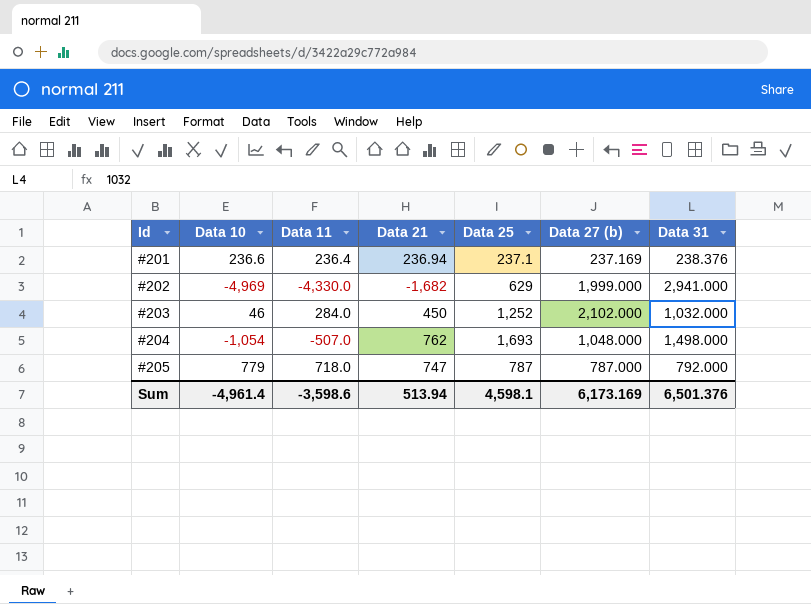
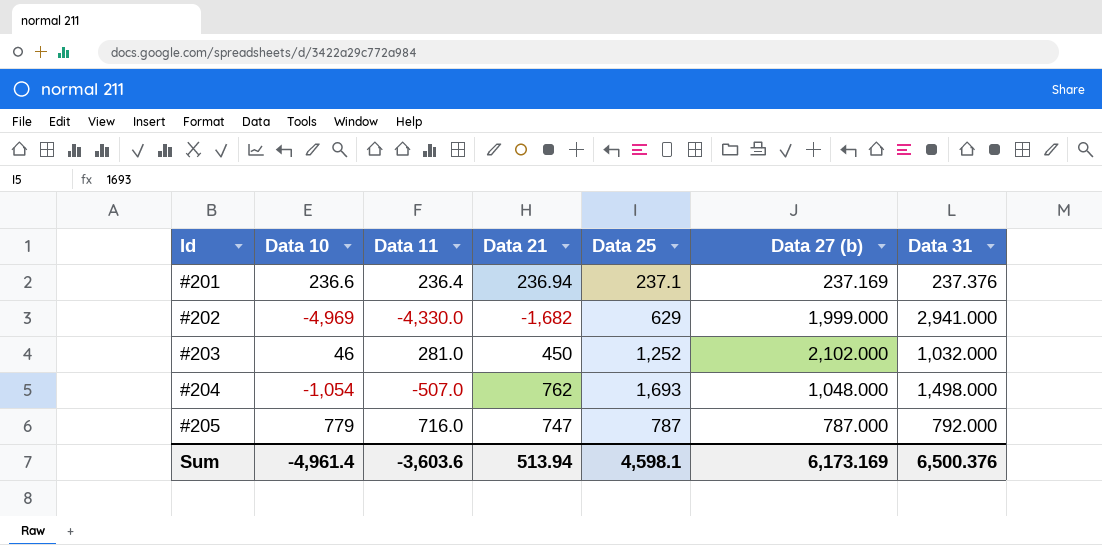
#201 | Data 31: 238.376 -> 237.376
#203 | Data 11: 284.0 -> 281.0
#205 | Data 11: 718.0 -> 716.0
Sum | Data 11: -3,598.6 -> -3,603.6
Sum | Data 31: 6,501.376 -> 6,500.376

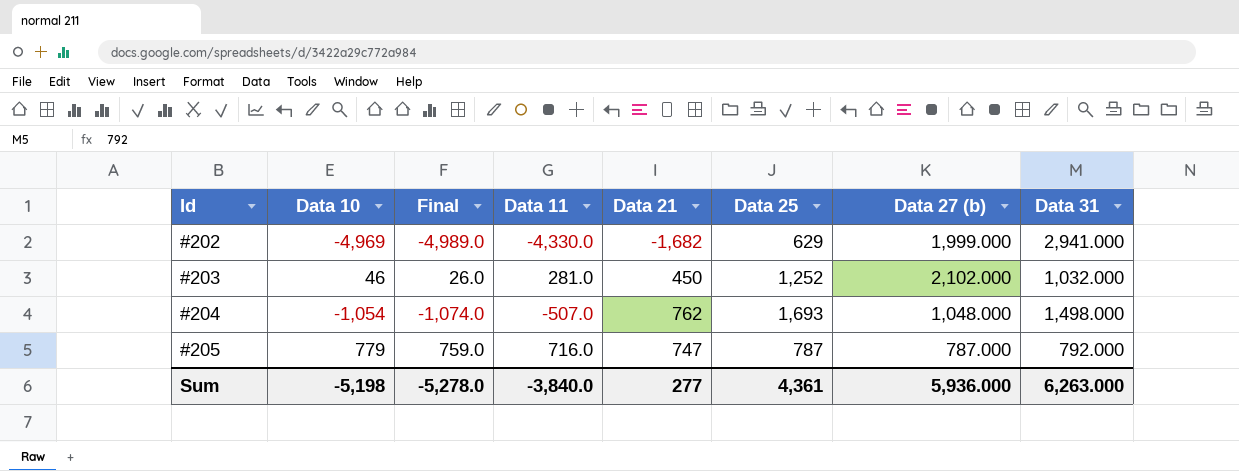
column Final | formula: none -> [Data 10] - 20
row #201: 236.6 | 236.4 | 236.94 | 237.1 | 237.169 | 237.376 -> none
Sum | Data 10: -4,961.4 -> -5,198
Sum | Data 11: -3,603.6 -> -3,840.0
Sum | Data 21: 513.94 -> 277
Sum | Data 25: 4,598.1 -> 4,361
Sum | Data 27 (b): 6,173.169 -> 5,936.000
Sum | Data 31: 6,500.376 -> 6,263.000

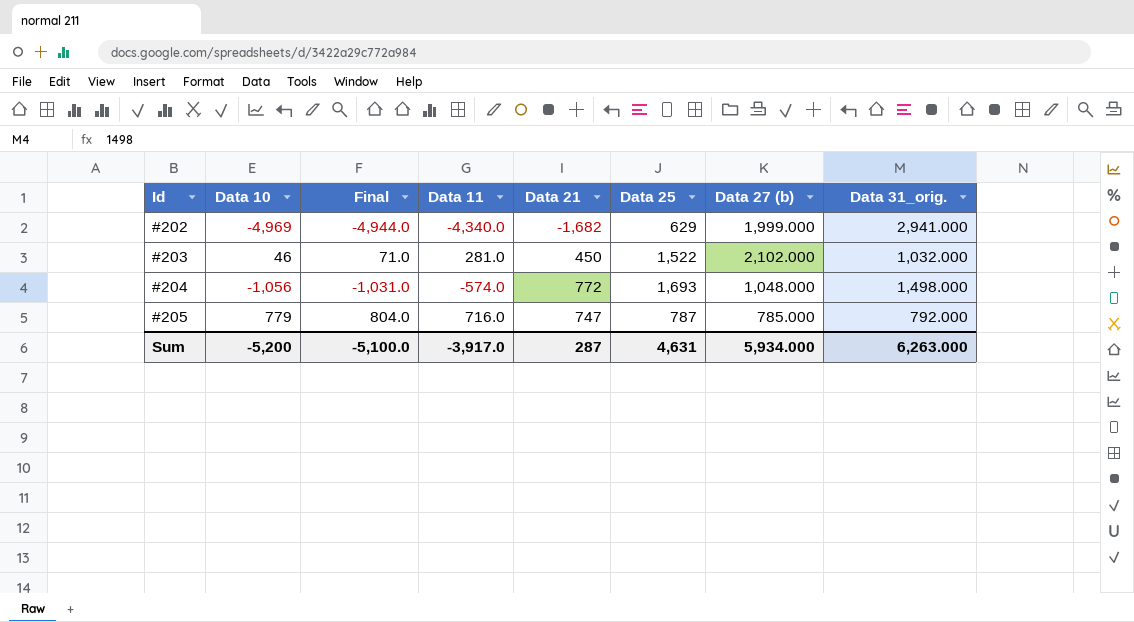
column Final | formula: [Data 10] - 20 -> [Data 10] + 25
column name: Data 31 -> Data 31_orig.
#202 | Data 11: -4,330.0 -> -4,340.0
#203 | Data 25: 1,252 -> 1,522
#204 | Data 10: -1,054 -> -1,056
#204 | Data 11: -507.0 -> -574.0
#204 | Data 21: 762 -> 772
#205 | Data 27 (b): 787.000 -> 785.000
Sum | Data 10: -5,198 -> -5,200
Sum | Final: -5,278.0 -> -5,100.0
Sum | Data 11: -3,840.0 -> -3,917.0
Sum | Data 21: 277 -> 287
Sum | Data 25: 4,361 -> 4,631
Sum | Data 27 (b): 5,936.000 -> 5,934.000

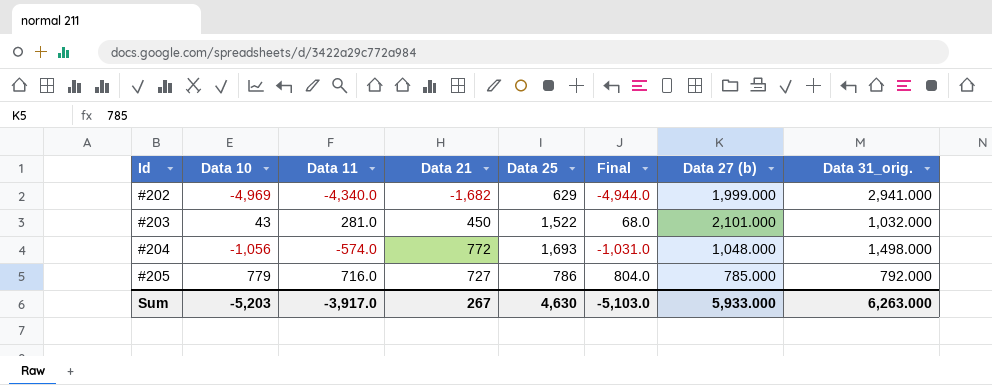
column Final | position: 3 -> 6
#203 | Data 10: 46 -> 43
#203 | Final: 71.0 -> 68.0
#203 | Data 27 (b): 2,102.000 -> 2,101.000
#205 | Data 21: 747 -> 727
#205 | Data 25: 787 -> 786
Sum | Data 10: -5,200 -> -5,203
Sum | Data 21: 287 -> 267
Sum | Data 25: 4,631 -> 4,630
Sum | Final: -5,100.0 -> -5,103.0
Sum | Data 27 (b): 5,934.000 -> 5,933.000

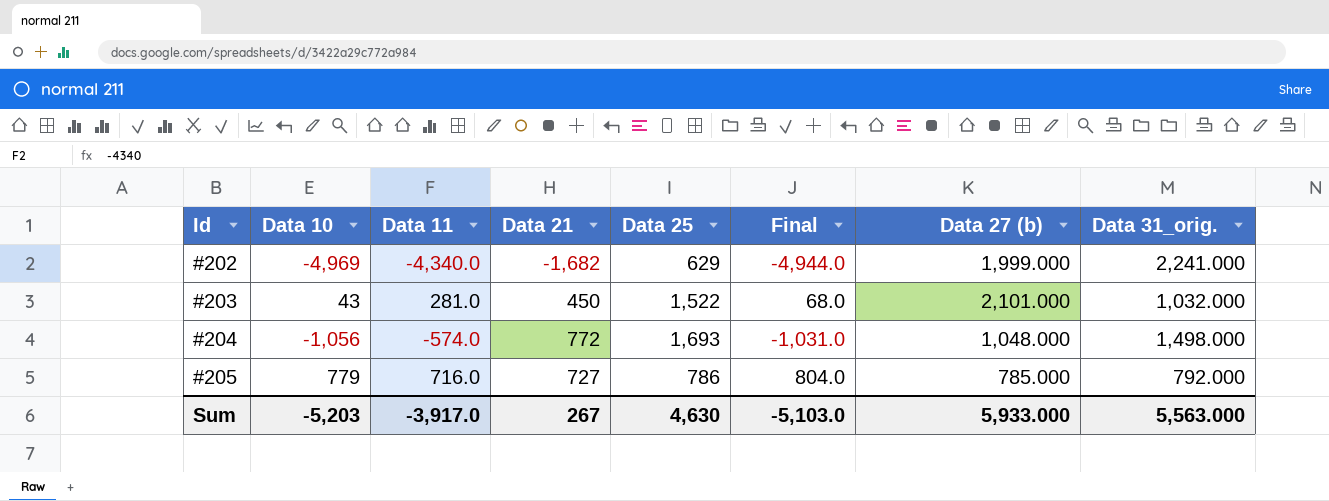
#202 | Data 31_orig.: 2,941.000 -> 2,241.000
Sum | Data 31_orig.: 6,263.000 -> 5,563.000

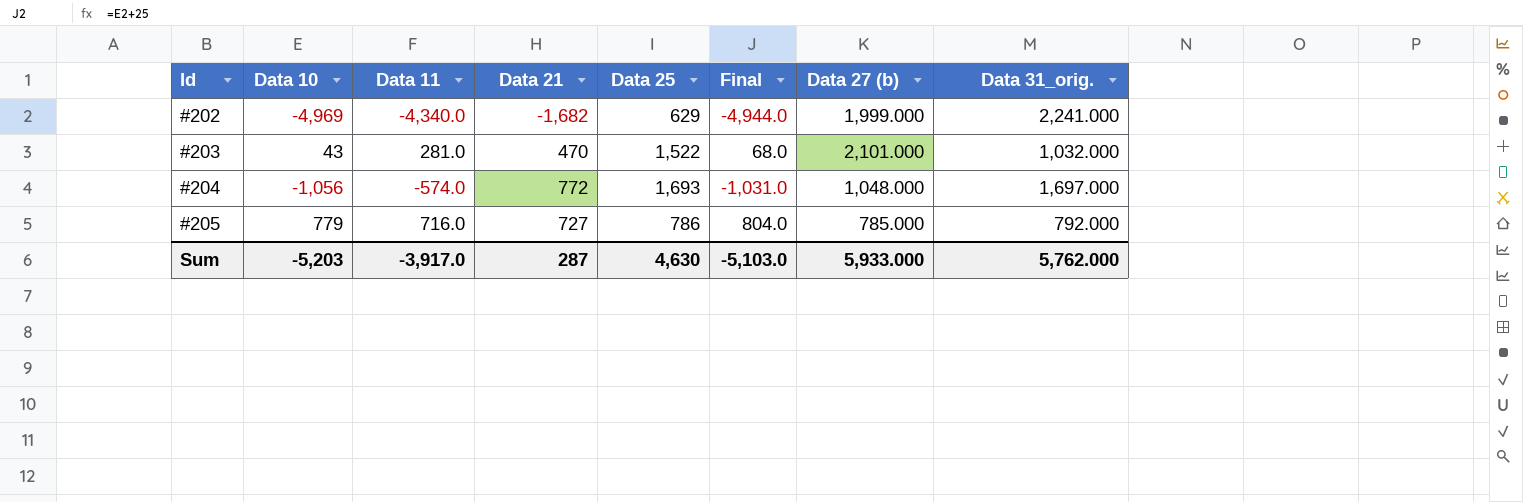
#203 | Data 21: 450 -> 470
#204 | Data 31_orig.: 1,498.000 -> 1,697.000
Sum | Data 21: 267 -> 287
Sum | Data 31_orig.: 5,563.000 -> 5,762.000

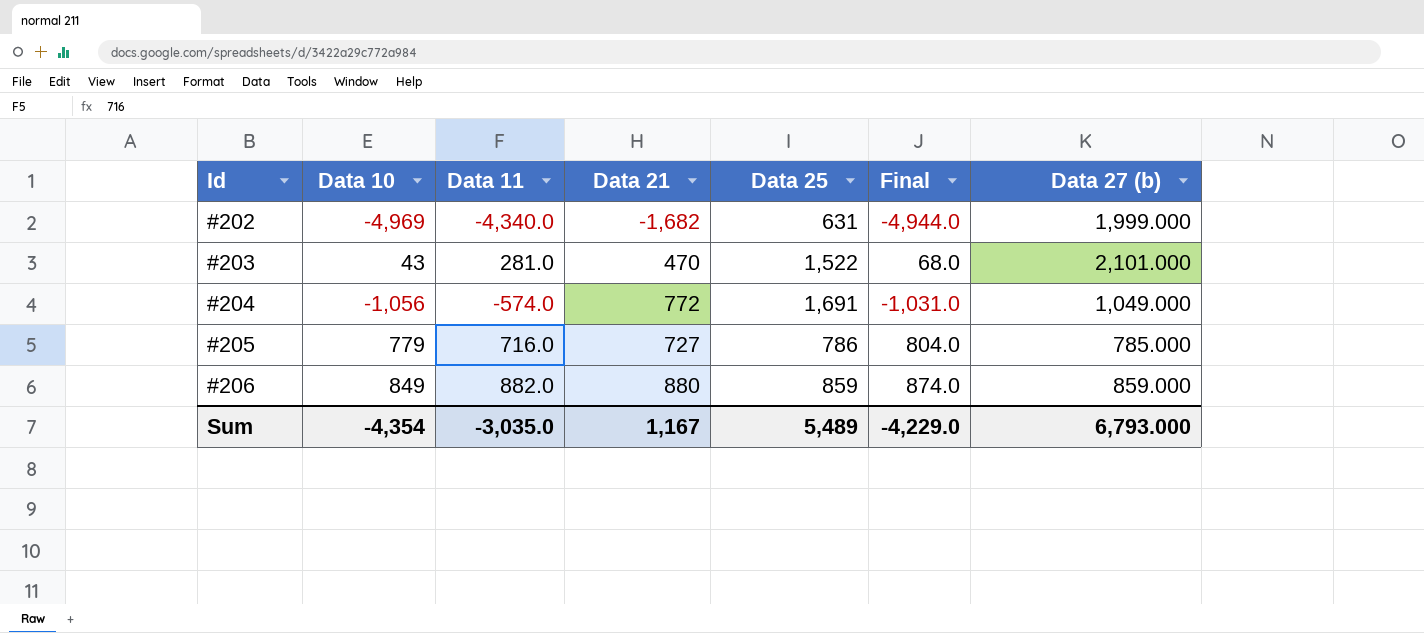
column Data 31_orig. | position: 8 -> none
#202 | Data 25: 629 -> 631
#204 | Data 25: 1,693 -> 1,691
#204 | Data 27 (b): 1,048.000 -> 1,049.000
row #206: none -> 849 | 882.0 | 880 | 859 | 874.0 | 859.000
Sum | Data 10: -5,203 -> -4,354
Sum | Data 11: -3,917.0 -> -3,035.0
Sum | Data 21: 287 -> 1,167
Sum | Data 25: 4,630 -> 5,489
Sum | Final: -5,103.0 -> -4,229.0
Sum | Data 27 (b): 5,933.000 -> 6,793.000

